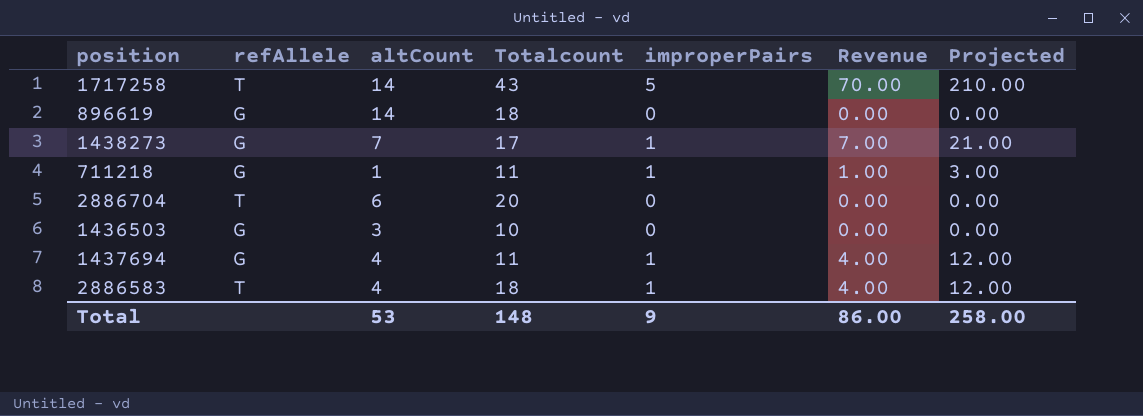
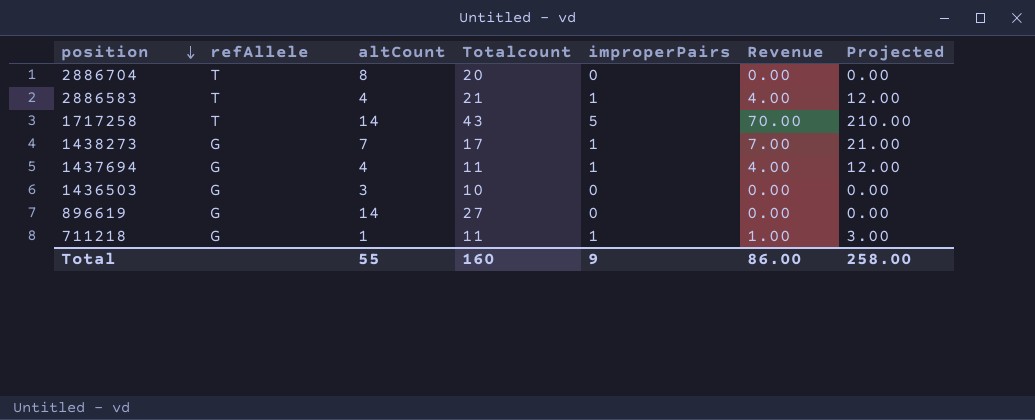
row order: none -> position descending
2886704 | altCount: 6 -> 8
2886583 | Totalcount: 18 -> 21
896619 | Totalcount: 18 -> 27
Total | altCount: 53 -> 55
Total | Totalcount: 148 -> 160

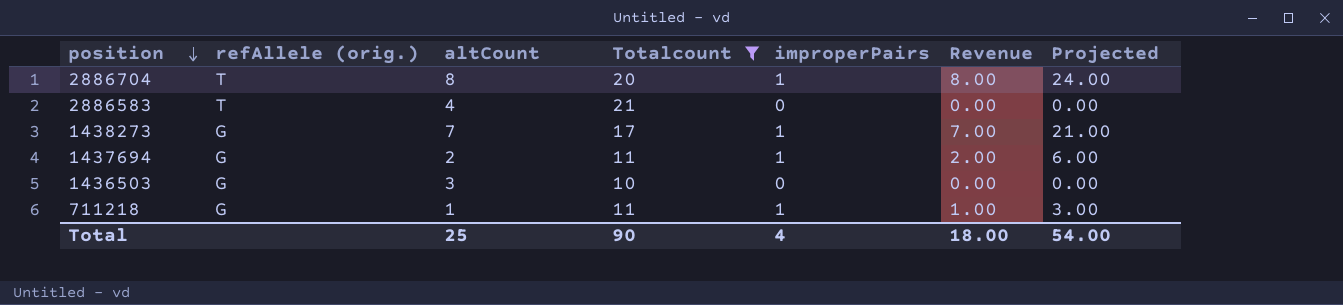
filter: none -> Totalcount <= 21
column name: refAllele -> refAllele (orig.)
2886704 | improperPairs: 0 -> 1
2886704 | Revenue: 0.00 -> 8.00
2886704 | Projected: 0.00 -> 24.00
2886583 | improperPairs: 1 -> 0
2886583 | Revenue: 4.00 -> 0.00
2886583 | Projected: 12.00 -> 0.00
1437694 | altCount: 4 -> 2
1437694 | Revenue: 4.00 -> 2.00
1437694 | Projected: 12.00 -> 6.00
Total | altCount: 55 -> 25
Total | Totalcount: 160 -> 90
Total | improperPairs: 9 -> 4
Total | Revenue: 86.00 -> 18.00
Total | Projected: 258.00 -> 54.00

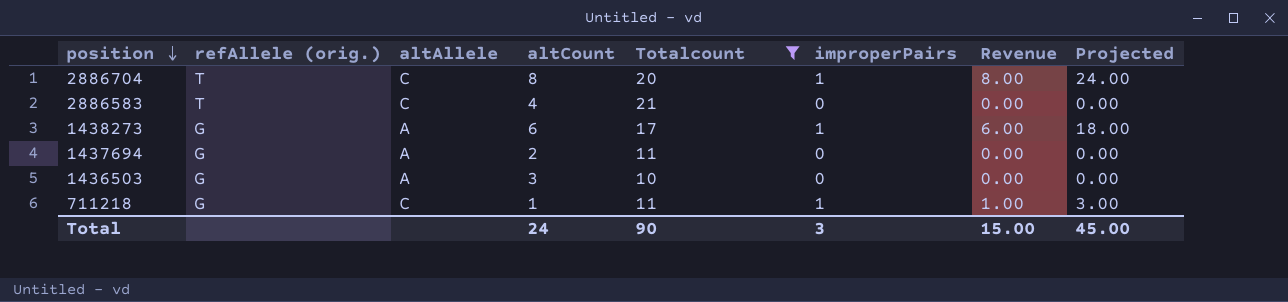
column altAllele | position: none -> 3
1438273 | altCount: 7 -> 6
1438273 | Revenue: 7.00 -> 6.00
1438273 | Projected: 21.00 -> 18.00
1437694 | improperPairs: 1 -> 0
1437694 | Revenue: 2.00 -> 0.00
1437694 | Projected: 6.00 -> 0.00
Total | altCount: 25 -> 24
Total | improperPairs: 4 -> 3
Total | Revenue: 18.00 -> 15.00
Total | Projected: 54.00 -> 45.00

